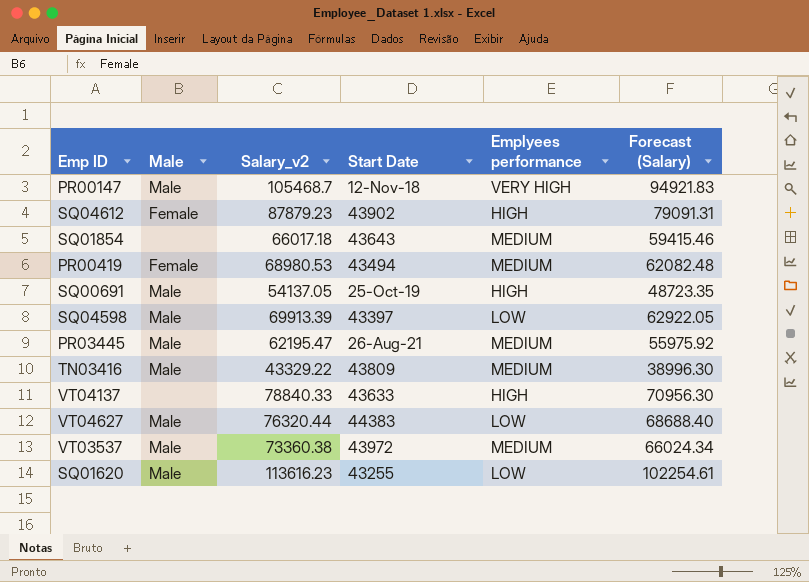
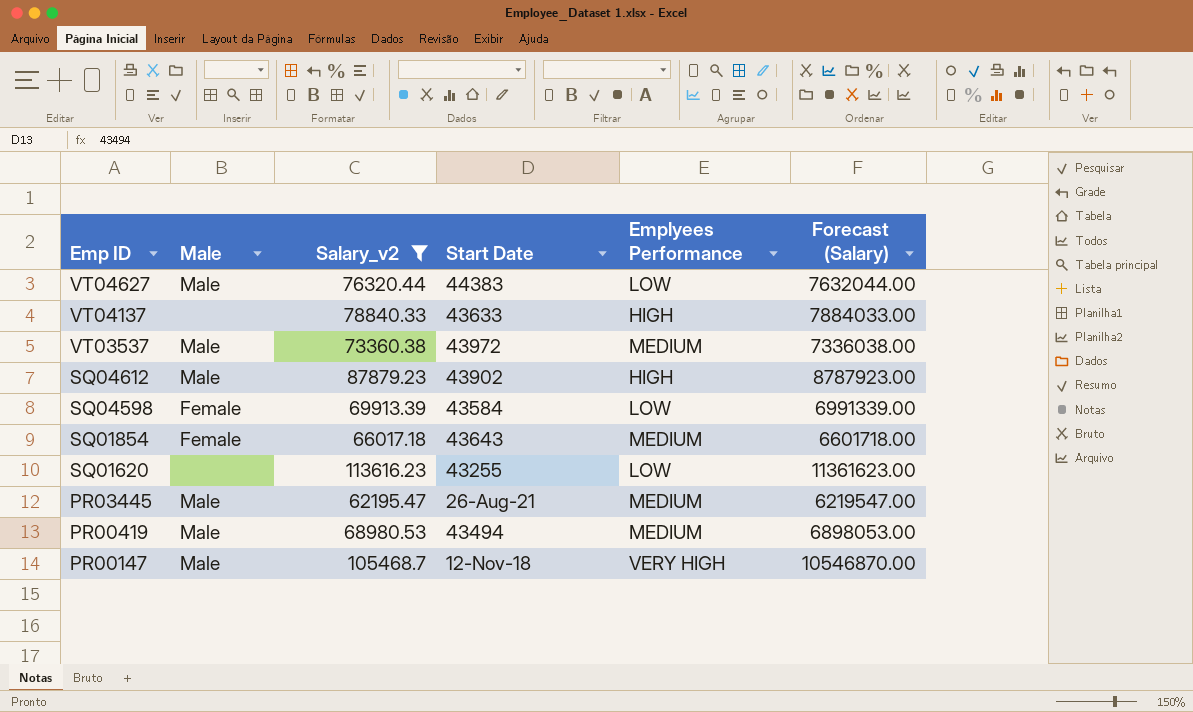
filter: none -> Salary_v2 >= 62195.47
row order: none -> Emp ID descending
column name: Emplyees performance -> Emplyees Performance
column Forecast (Salary) | formula: [Salary_v2] * 0.9 -> [Salary_v2] * 100
SQ04612 | Male: Female -> Male
SQ04598 | Male: Male -> Female
SQ04598 | Start Date: 43397 -> 43584
SQ01854 | Male: none -> Female
SQ01620 | Male: Male -> none
PR00419 | Male: Female -> Male

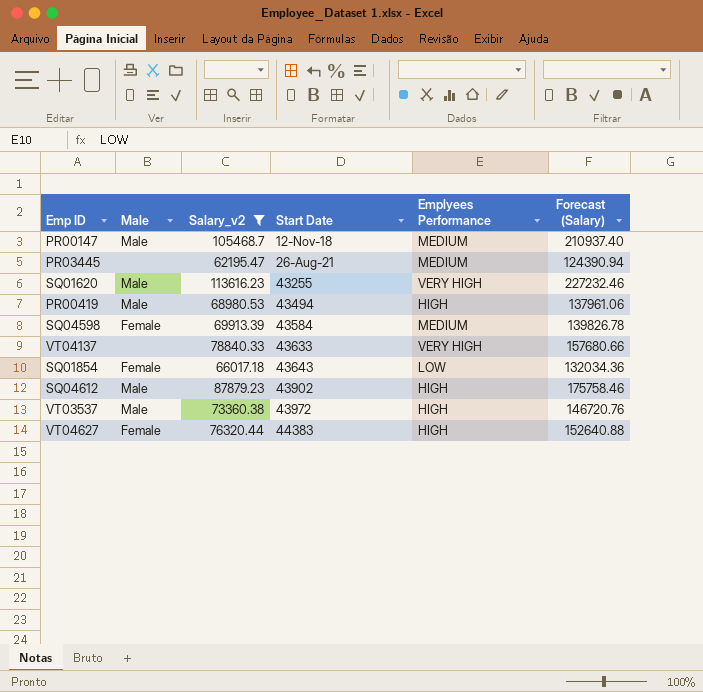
row order: Emp ID descending -> Start Date ascending
column Forecast (Salary) | formula: [Salary_v2] * 100 -> [Salary_v2] * 2
PR00147 | Emplyees Performance: VERY HIGH -> MEDIUM
PR03445 | Male: Male -> none
SQ01620 | Male: none -> Male
SQ01620 | Emplyees Performance: LOW -> VERY HIGH
PR00419 | Emplyees Performance: MEDIUM -> HIGH
SQ04598 | Emplyees Performance: LOW -> MEDIUM
VT04137 | Emplyees Performance: HIGH -> VERY HIGH
SQ01854 | Emplyees Performance: MEDIUM -> LOW
VT03537 | Emplyees Performance: MEDIUM -> HIGH
VT04627 | Male: Male -> Female
VT04627 | Emplyees Performance: LOW -> HIGH

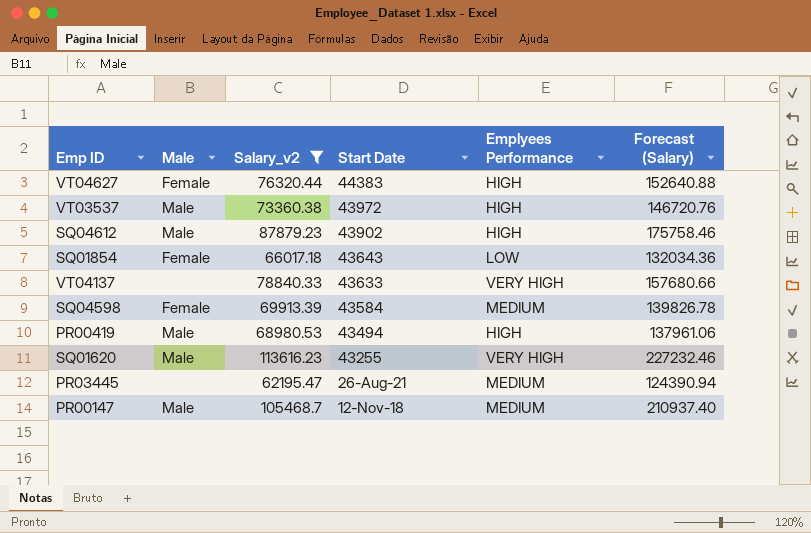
row order: Start Date ascending -> Start Date descending

